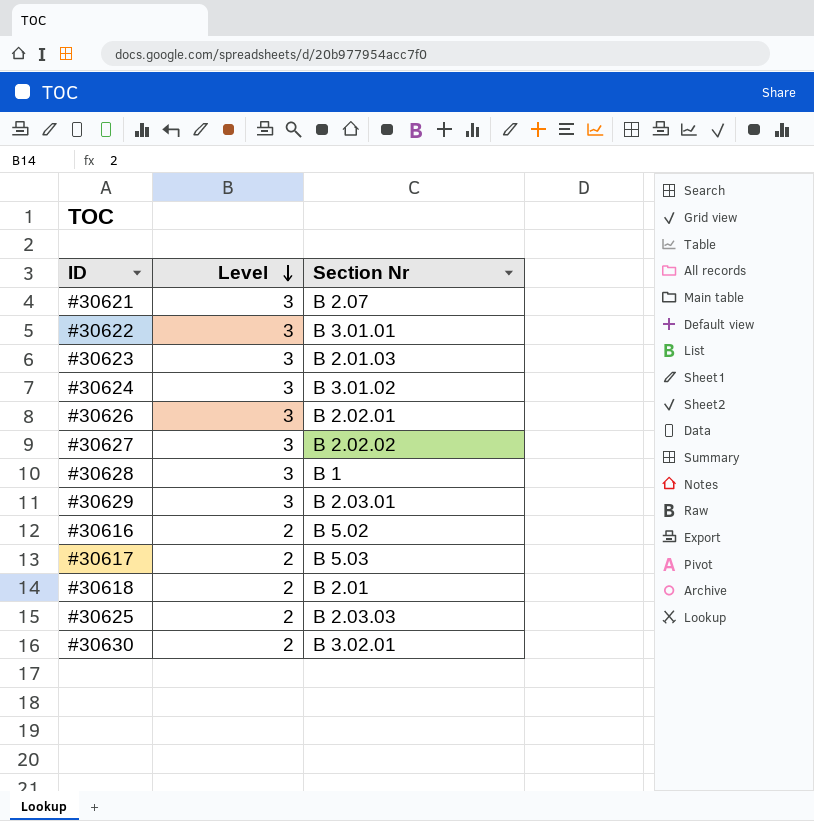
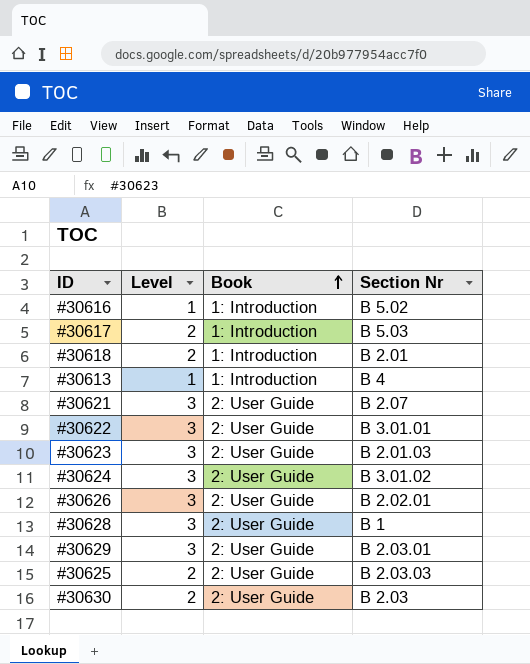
row order: Level descending -> Book ascending
column Book | position: none -> 3
row #30627: 3 | B 2.02.02 -> none
#30616 | Level: 2 -> 1
row #30613: none -> 1 | 1: Introduction | B 4
#30630 | Section Nr: B 3.02.01 -> B 2.03

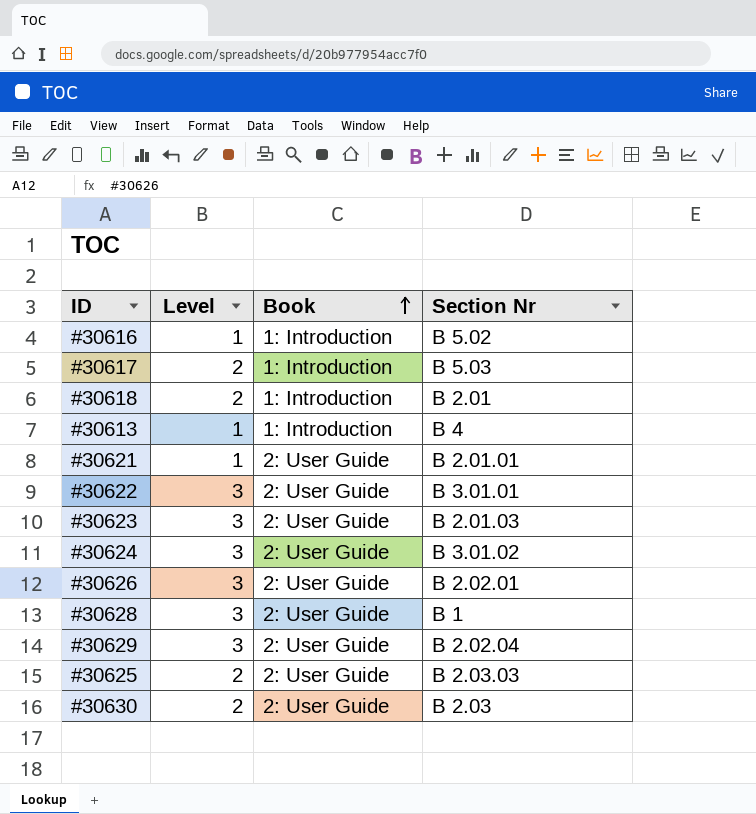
#30621 | Level: 3 -> 1
#30621 | Section Nr: B 2.07 -> B 2.01.01
#30629 | Section Nr: B 2.03.01 -> B 2.02.04

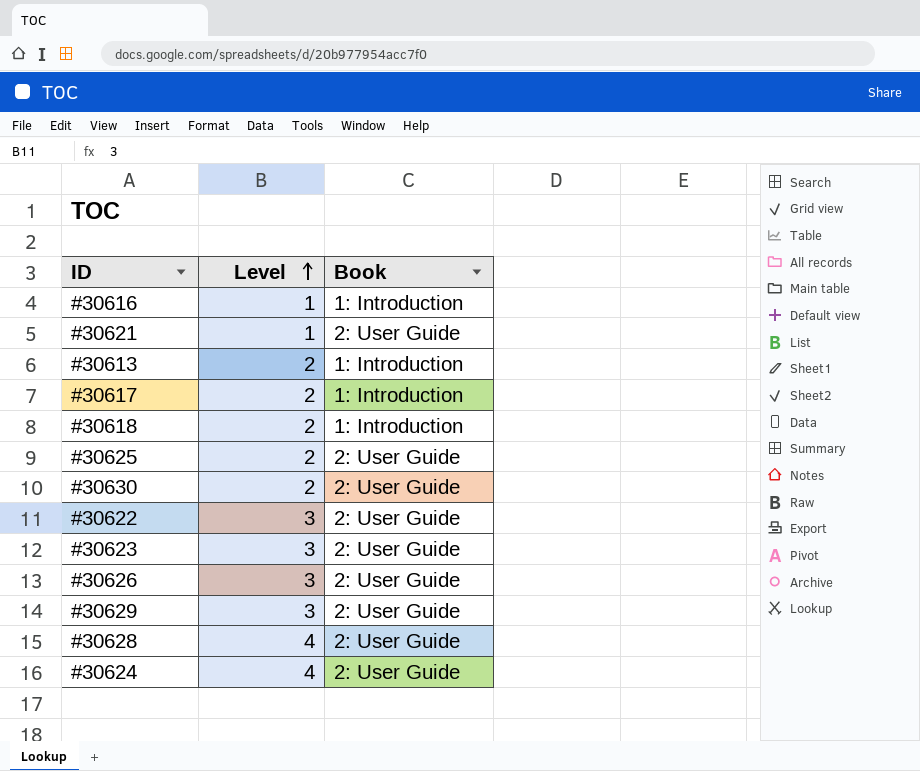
row order: Book ascending -> Level ascending
column Section Nr | position: 4 -> none
#30613 | Level: 1 -> 2
#30628 | Level: 3 -> 4
#30624 | Level: 3 -> 4

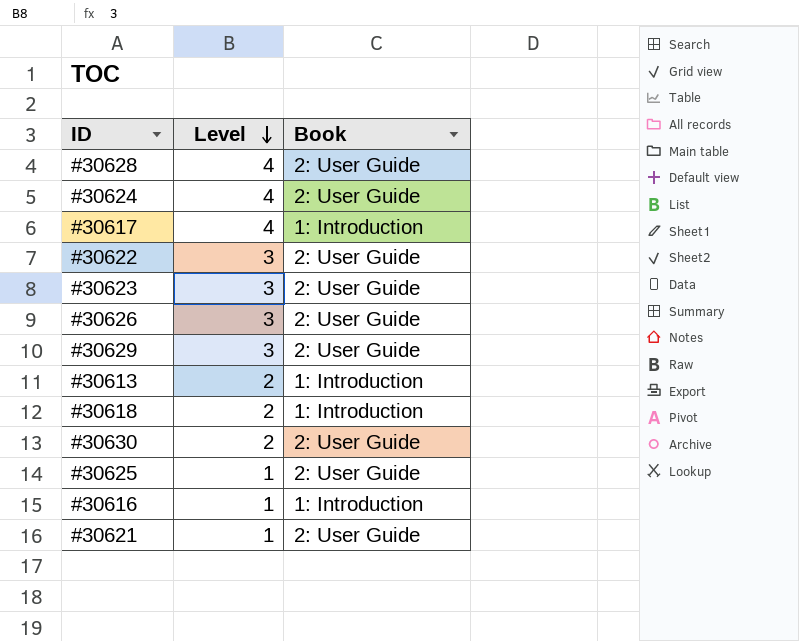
row order: Level ascending -> Level descending
#30617 | Level: 2 -> 4
#30625 | Level: 2 -> 1

